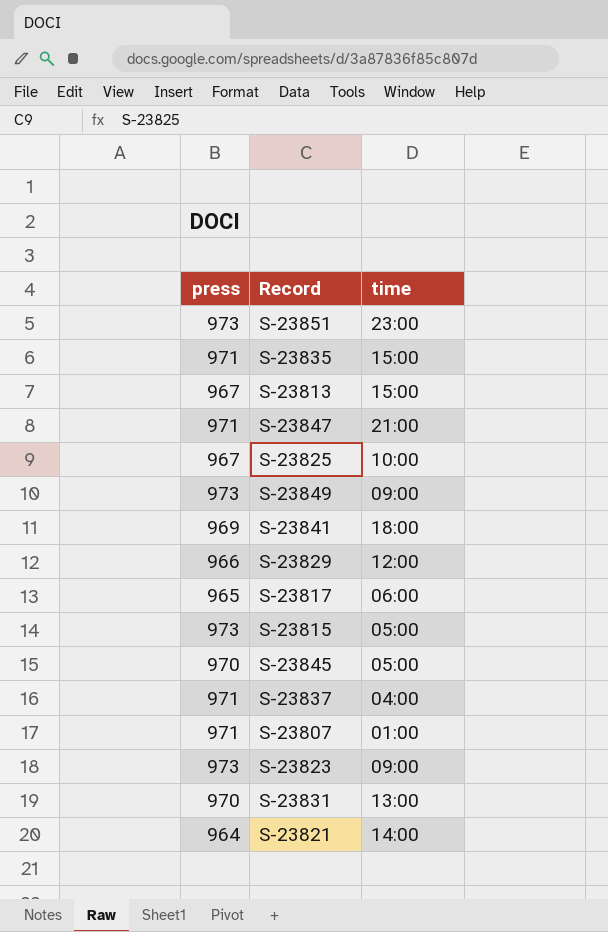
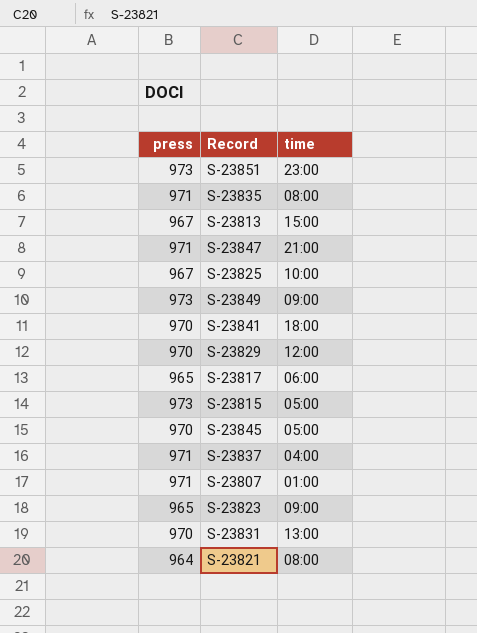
S-23835 | time: 15:00 -> 08:00
S-23841 | press: 969 -> 970
S-23829 | press: 966 -> 970
S-23823 | press: 973 -> 965
S-23821 | time: 14:00 -> 08:00

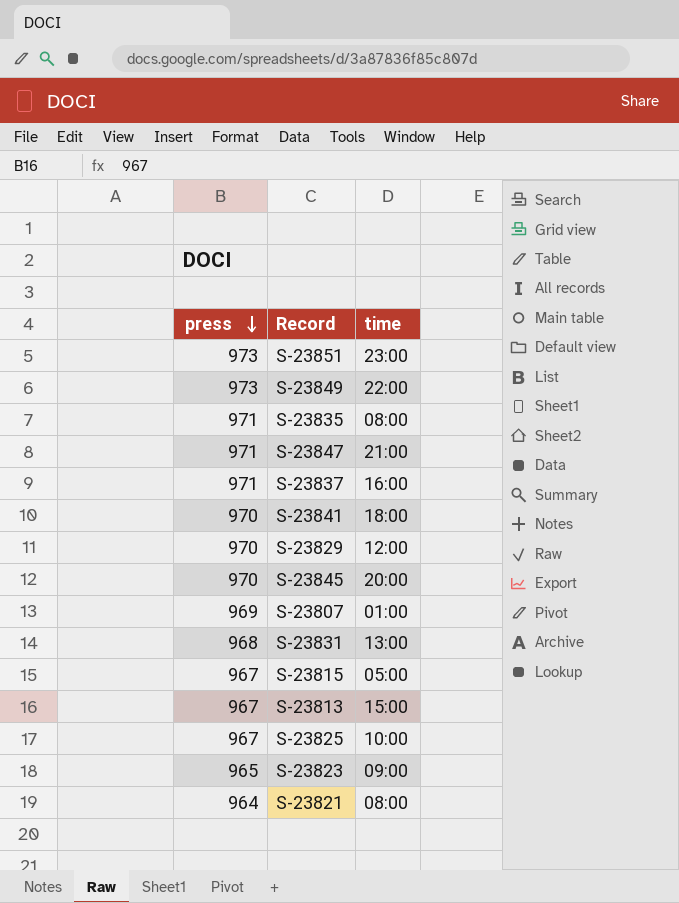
row order: none -> press descending
row S-23817: 965 | 06:00 -> none
S-23849 | time: 09:00 -> 22:00
S-23837 | time: 04:00 -> 16:00
S-23845 | time: 05:00 -> 20:00
S-23807 | press: 971 -> 969
S-23831 | press: 970 -> 968
S-23815 | press: 973 -> 967

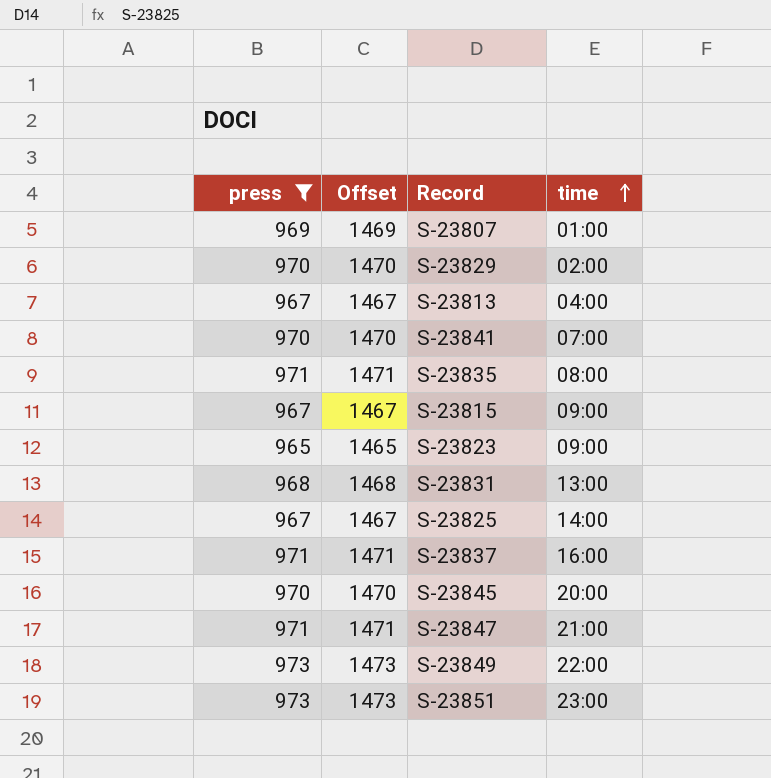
filter: none -> press != 964
row order: press descending -> time ascending
column Offset | formula: none -> [press] + 500
S-23829 | time: 12:00 -> 02:00
S-23813 | time: 15:00 -> 04:00
S-23841 | time: 18:00 -> 07:00
S-23815 | time: 05:00 -> 09:00
S-23825 | time: 10:00 -> 14:00

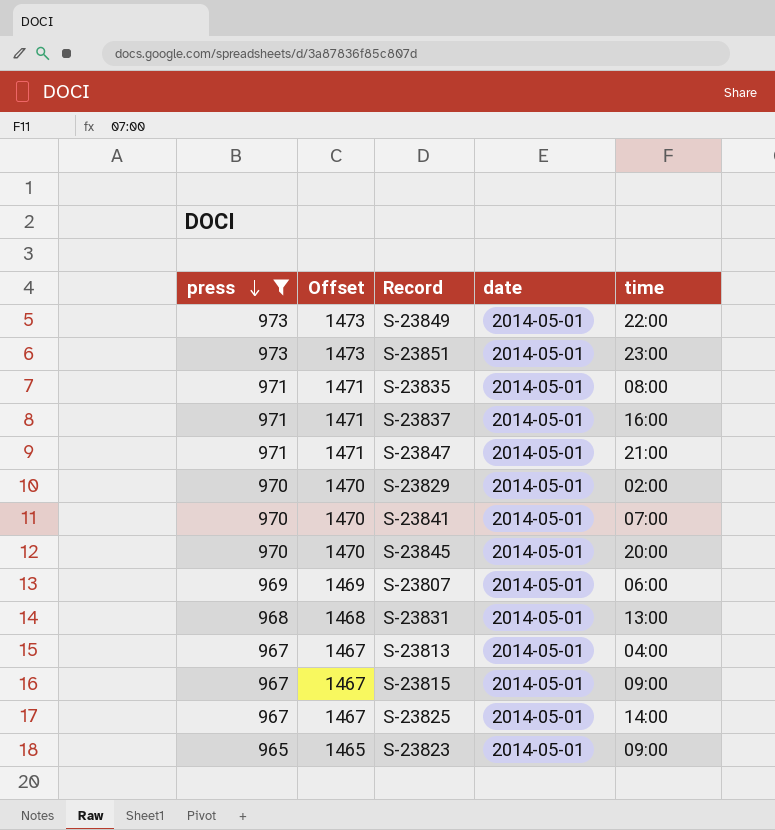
row order: time ascending -> press descending
column date | position: none -> 4
S-23807 | time: 01:00 -> 06:00

